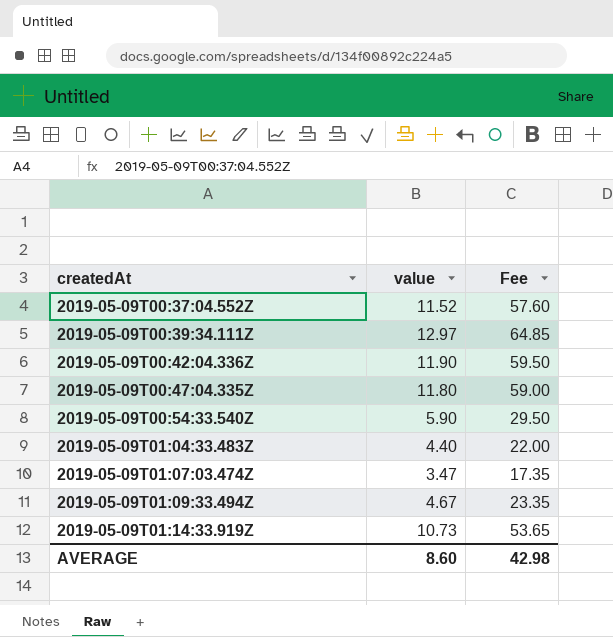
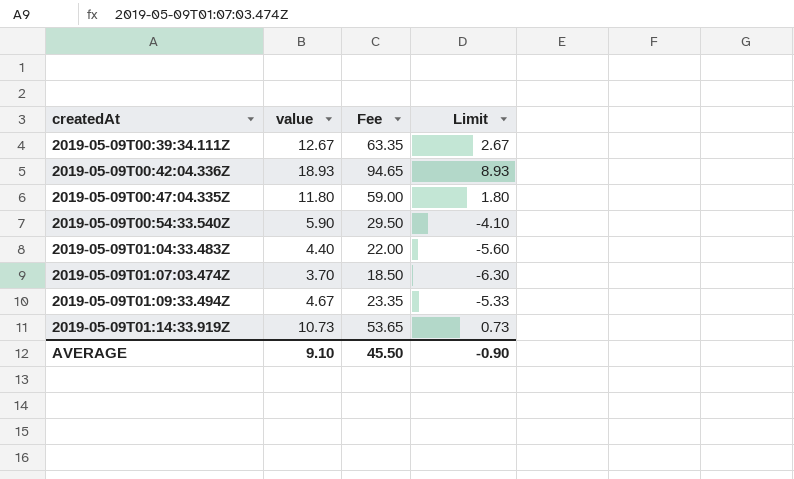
column Limit | formula: none -> [value] - 10
row 2019-05-09T00:37:04.552Z: 11.52 | 57.60 -> none
2019-05-09T00:39:34.111Z | value: 12.97 -> 12.67
2019-05-09T00:39:34.111Z | Fee: 64.85 -> 63.35
2019-05-09T00:42:04.336Z | value: 11.90 -> 18.93
2019-05-09T00:42:04.336Z | Fee: 59.50 -> 94.65
2019-05-09T01:07:03.474Z | value: 3.47 -> 3.70
2019-05-09T01:07:03.474Z | Fee: 17.35 -> 18.50
AVERAGE | value: 8.60 -> 9.10
AVERAGE | Fee: 42.98 -> 45.50

